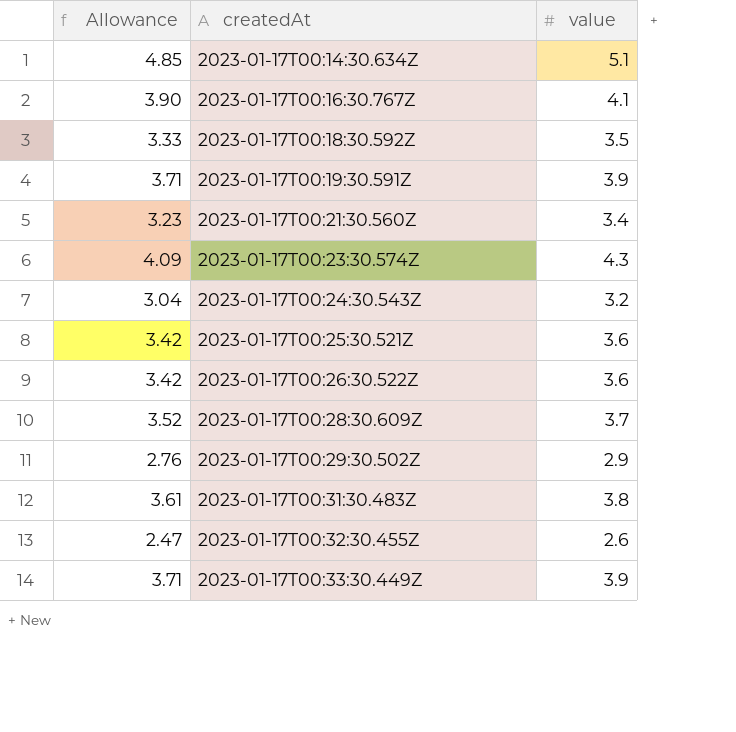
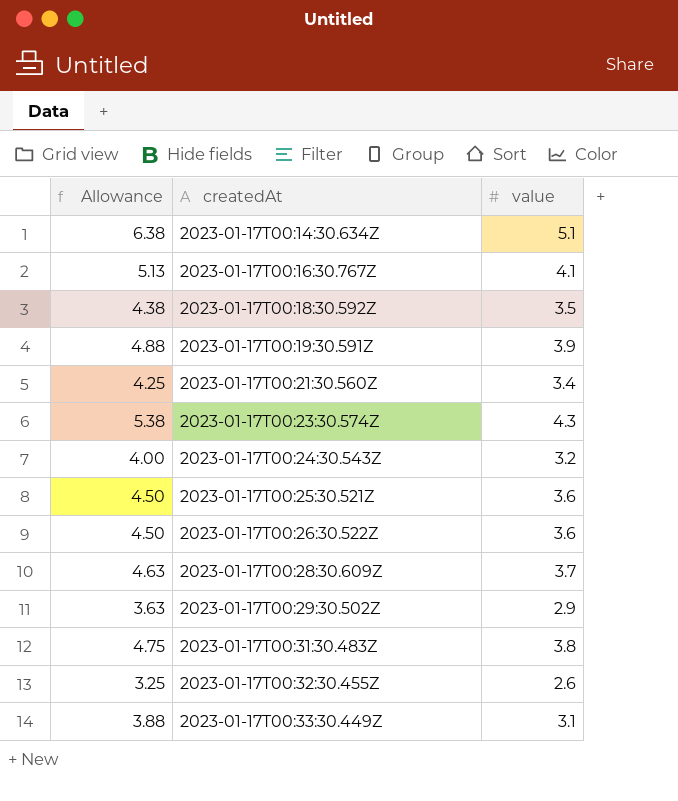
column Allowance | formula: [value] * 0.95 -> [value] * 1.25
2023-01-17T00:33:30.449Z | value: 3.9 -> 3.1

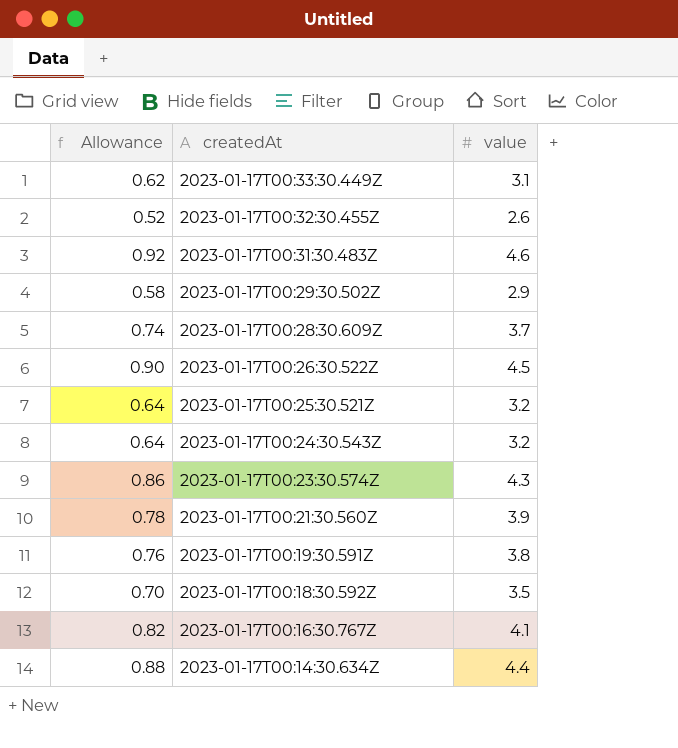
row order: createdAt ascending -> createdAt descending
column Allowance | formula: [value] * 1.25 -> [value] * 0.2
2023-01-17T00:31:30.483Z | value: 3.8 -> 4.6
2023-01-17T00:26:30.522Z | value: 3.6 -> 4.5
2023-01-17T00:25:30.521Z | value: 3.6 -> 3.2
2023-01-17T00:21:30.560Z | value: 3.4 -> 3.9
2023-01-17T00:19:30.591Z | value: 3.9 -> 3.8
2023-01-17T00:14:30.634Z | value: 5.1 -> 4.4

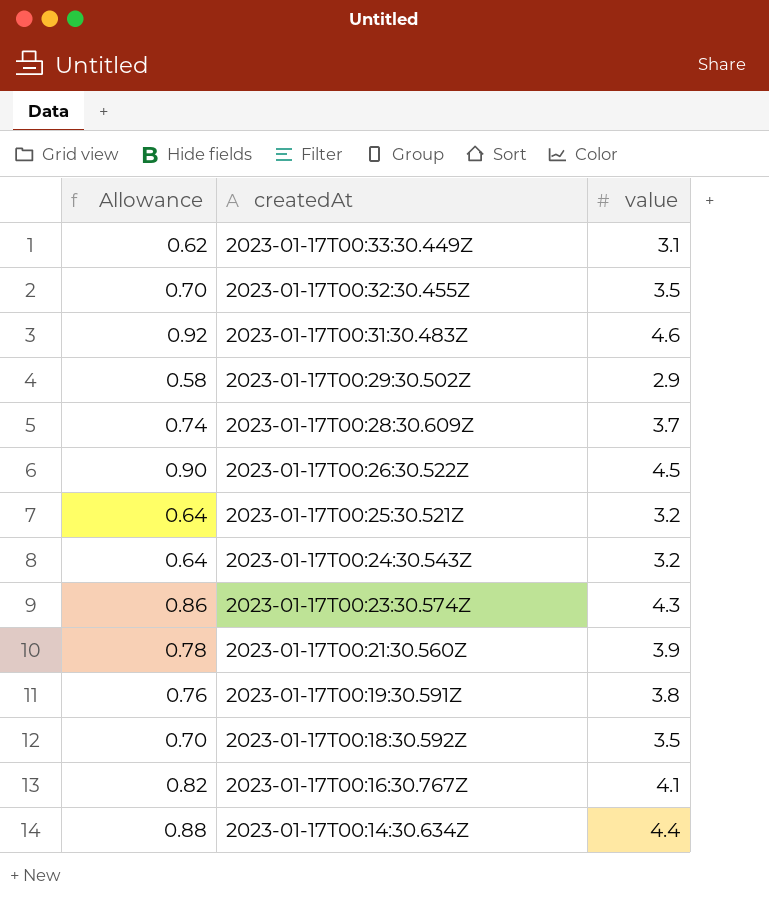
2023-01-17T00:32:30.455Z | Allowance: 0.52 -> 0.70
2023-01-17T00:32:30.455Z | value: 2.6 -> 3.5

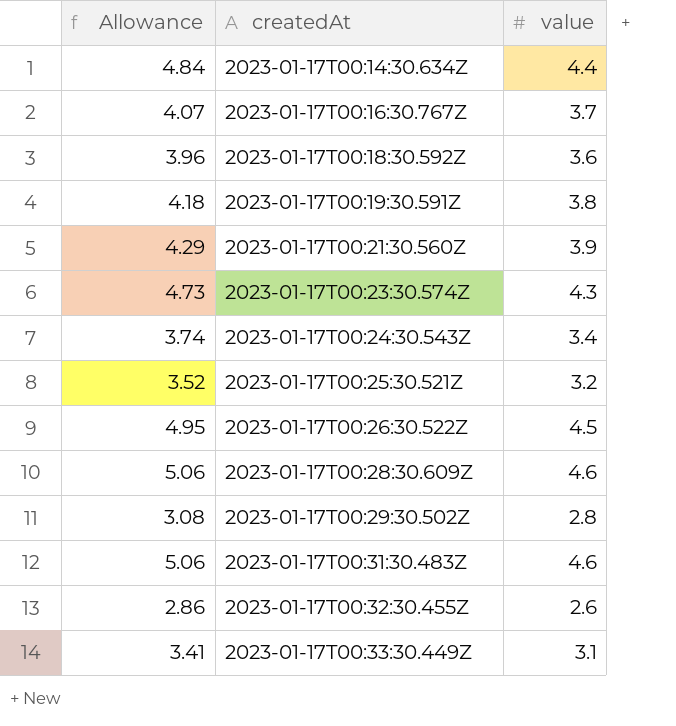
row order: createdAt descending -> createdAt ascending
column Allowance | formula: [value] * 0.2 -> [value] * 1.1
2023-01-17T00:16:30.767Z | value: 4.1 -> 3.7
2023-01-17T00:18:30.592Z | value: 3.5 -> 3.6
2023-01-17T00:24:30.543Z | value: 3.2 -> 3.4
2023-01-17T00:28:30.609Z | value: 3.7 -> 4.6
2023-01-17T00:29:30.502Z | value: 2.9 -> 2.8
2023-01-17T00:32:30.455Z | value: 3.5 -> 2.6

